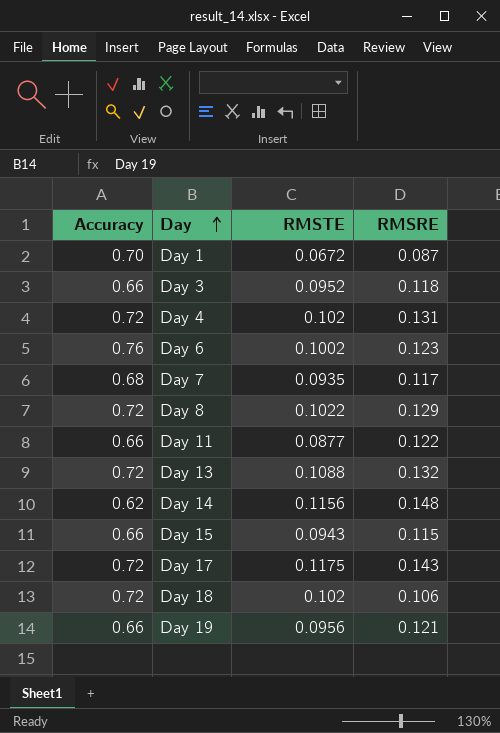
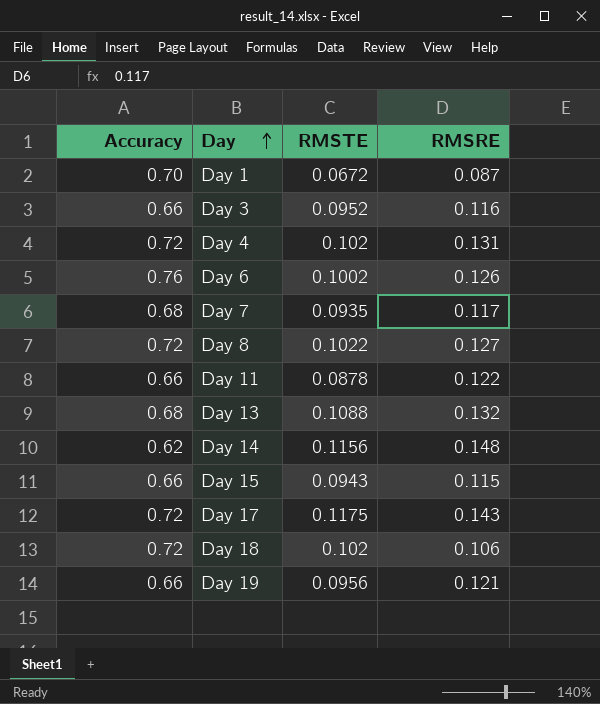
Day 3 | RMSRE: 0.118 -> 0.116
Day 6 | RMSRE: 0.123 -> 0.126
Day 8 | RMSRE: 0.129 -> 0.127
Day 11 | RMSTE: 0.0877 -> 0.0878
Day 13 | Accuracy: 0.72 -> 0.68

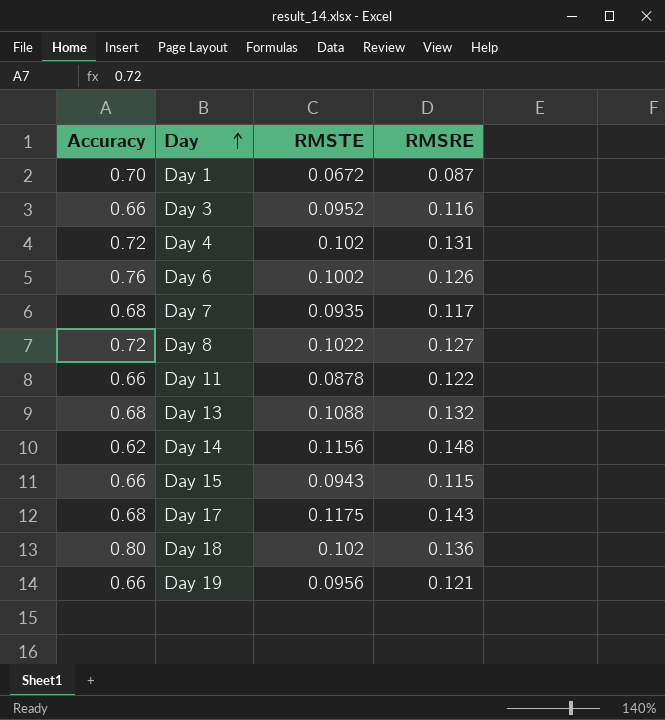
Day 17 | Accuracy: 0.72 -> 0.68
Day 18 | Accuracy: 0.72 -> 0.80
Day 18 | RMSRE: 0.106 -> 0.136

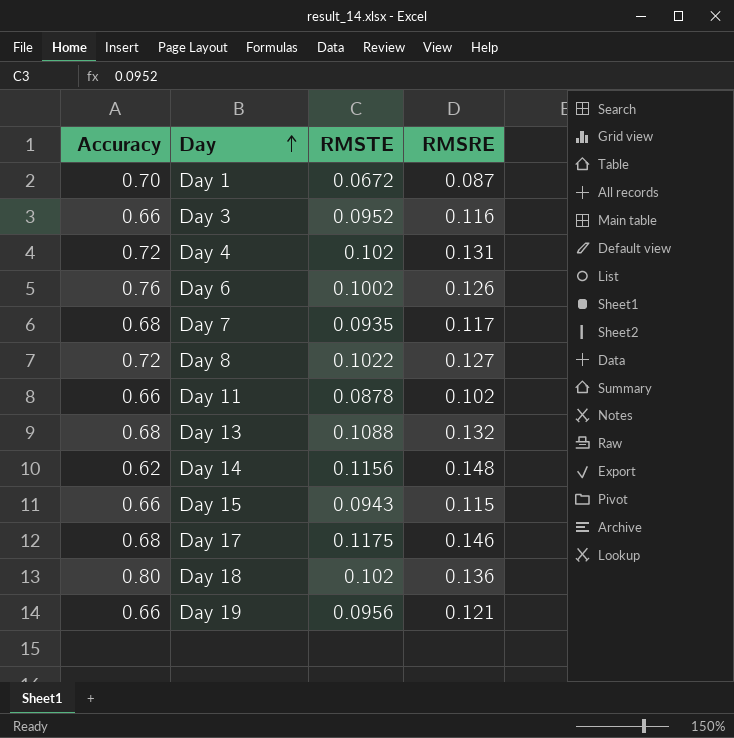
Day 11 | RMSRE: 0.122 -> 0.102
Day 17 | RMSRE: 0.143 -> 0.146

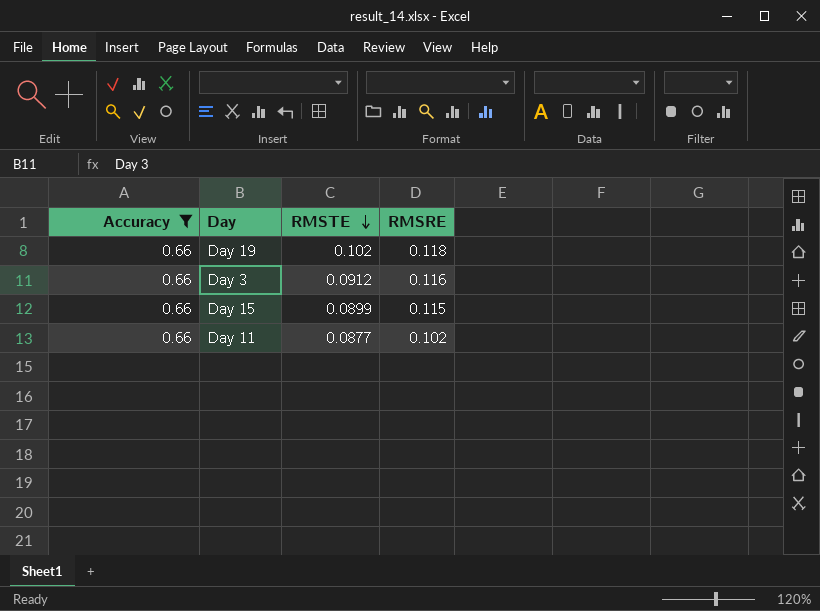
filter: none -> Accuracy = 0.66
row order: Day ascending -> RMSTE descending
Day 19 | RMSTE: 0.0956 -> 0.102
Day 19 | RMSRE: 0.121 -> 0.118
Day 3 | RMSTE: 0.0952 -> 0.0912
Day 15 | RMSTE: 0.0943 -> 0.0899
Day 11 | RMSTE: 0.0878 -> 0.0877

